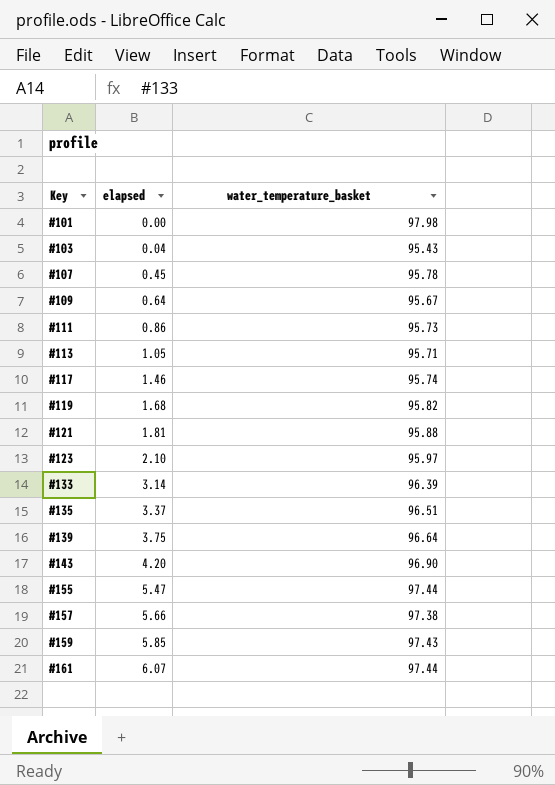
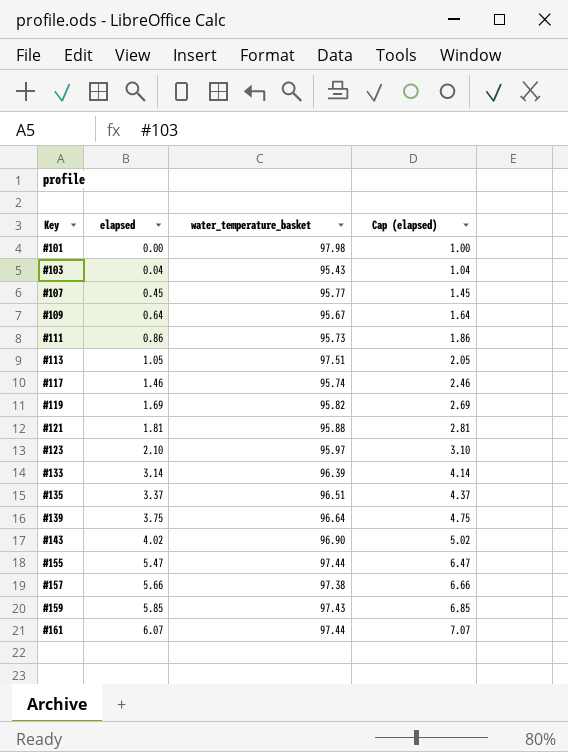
column Cap (elapsed) | formula: none -> [elapsed] + 1
#107 | water_temperature_basket: 95.78 -> 95.77
#113 | water_temperature_basket: 95.71 -> 97.51
#119 | elapsed: 1.68 -> 1.69
#143 | elapsed: 4.20 -> 4.02

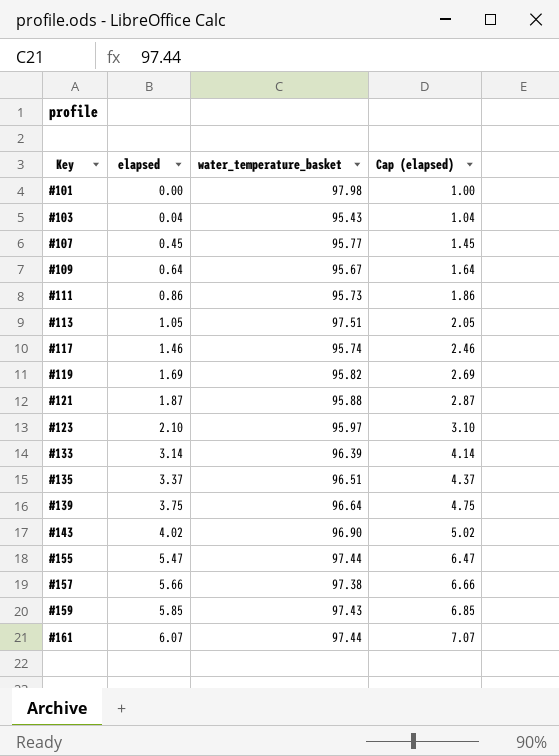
#121 | elapsed: 1.81 -> 1.87
#121 | Cap (elapsed): 2.81 -> 2.87

